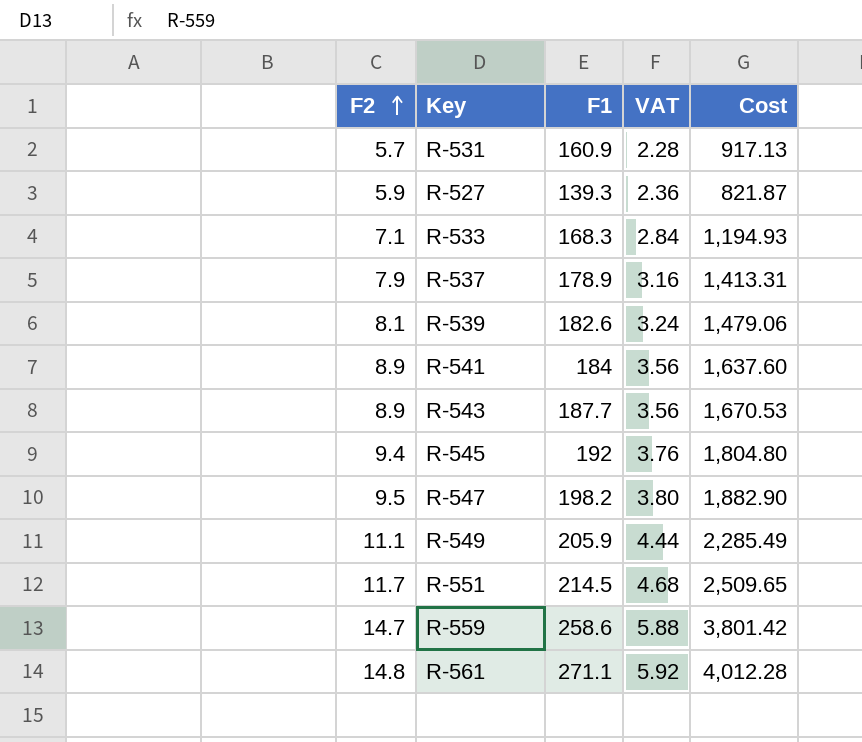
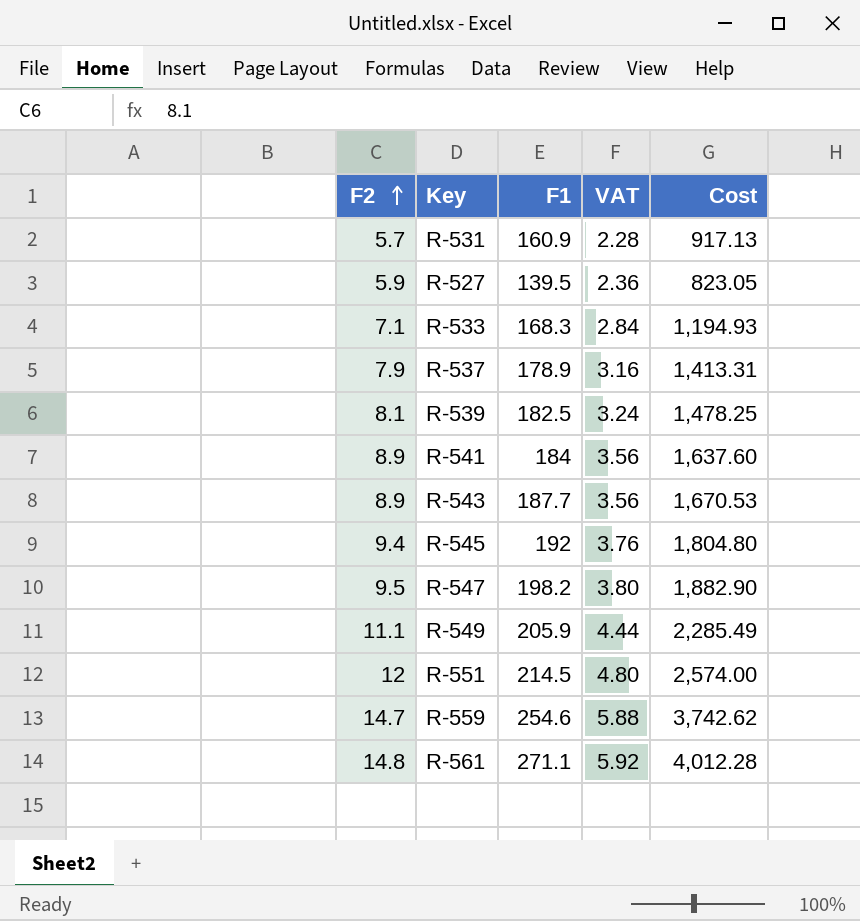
R-527 | F1: 139.3 -> 139.5
R-527 | Cost: 821.87 -> 823.05
R-539 | F1: 182.6 -> 182.5
R-539 | Cost: 1,479.06 -> 1,478.25
R-551 | F2: 11.7 -> 12
R-551 | VAT: 4.68 -> 4.80
R-551 | Cost: 2,509.65 -> 2,574.00
R-559 | F1: 258.6 -> 254.6
R-559 | Cost: 3,801.42 -> 3,742.62

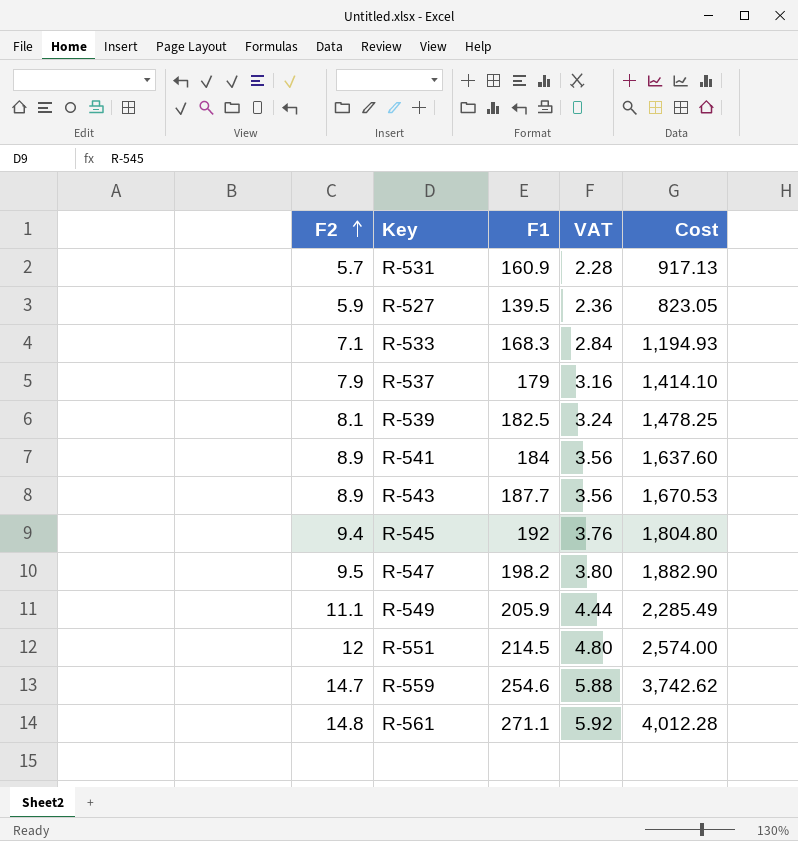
R-537 | F1: 178.9 -> 179
R-537 | Cost: 1,413.31 -> 1,414.10

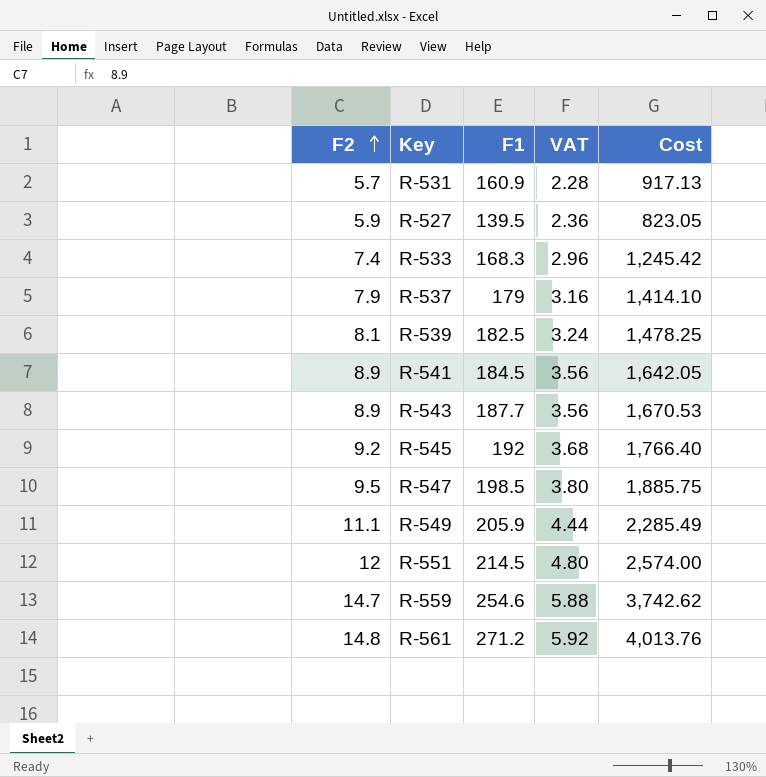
R-533 | F2: 7.1 -> 7.4
R-533 | VAT: 2.84 -> 2.96
R-533 | Cost: 1,194.93 -> 1,245.42
R-541 | F1: 184 -> 184.5
R-541 | Cost: 1,637.60 -> 1,642.05
R-545 | F2: 9.4 -> 9.2
R-545 | VAT: 3.76 -> 3.68
R-545 | Cost: 1,804.80 -> 1,766.40
R-547 | F1: 198.2 -> 198.5
R-547 | Cost: 1,882.90 -> 1,885.75
R-561 | F1: 271.1 -> 271.2
R-561 | Cost: 4,012.28 -> 4,013.76

